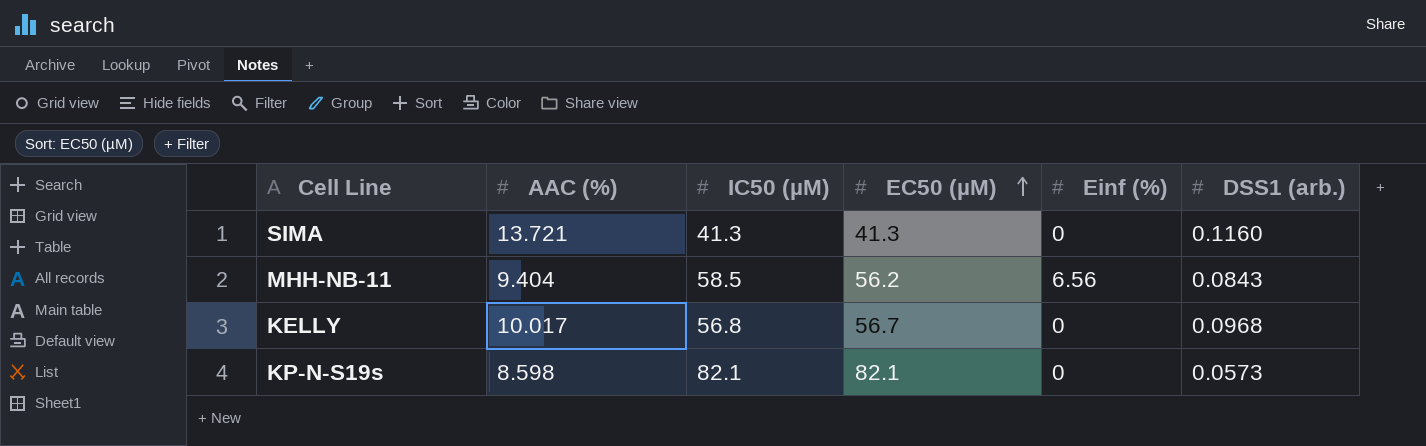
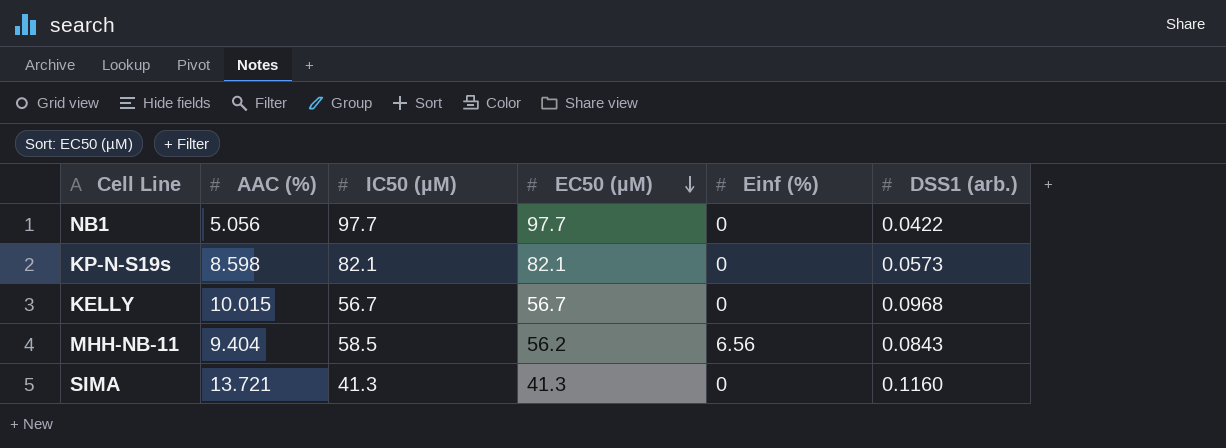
row order: EC50 (µM) ascending -> EC50 (µM) descending
row NB1: none -> 5.056 | 97.7 | 97.7 | 0 | 0.0422
KELLY | AAC (%): 10.017 -> 10.015
KELLY | IC50 (µM): 56.8 -> 56.7

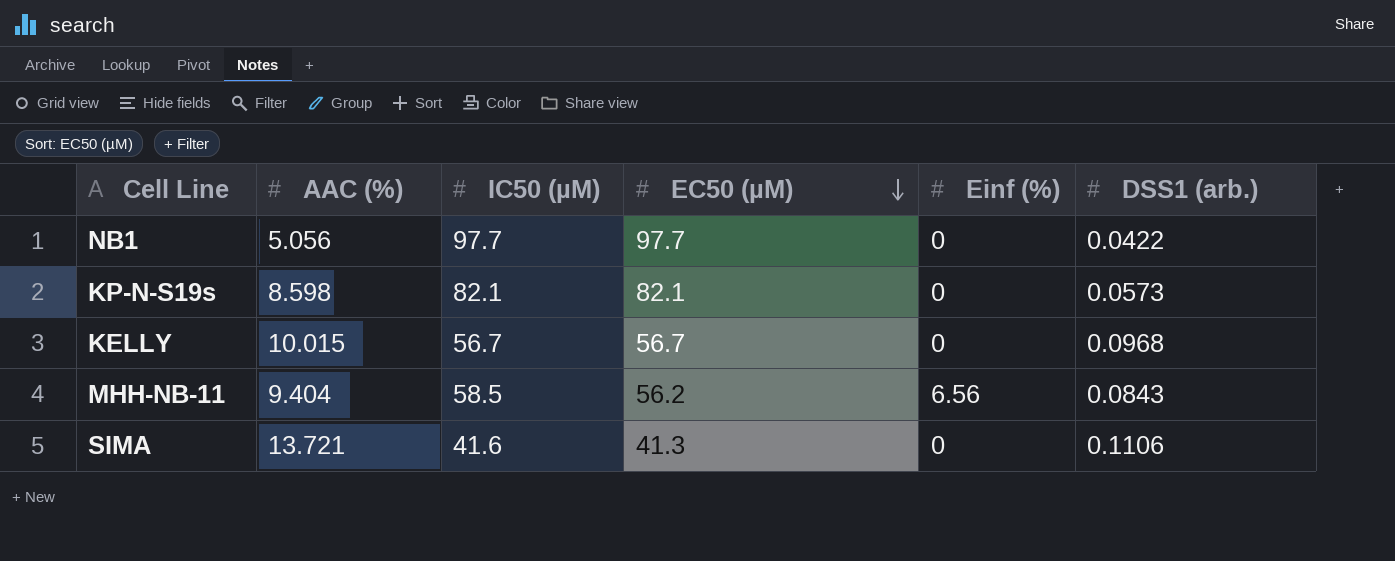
SIMA | IC50 (µM): 41.3 -> 41.6
SIMA | DSS1 (arb.): 0.1160 -> 0.1106

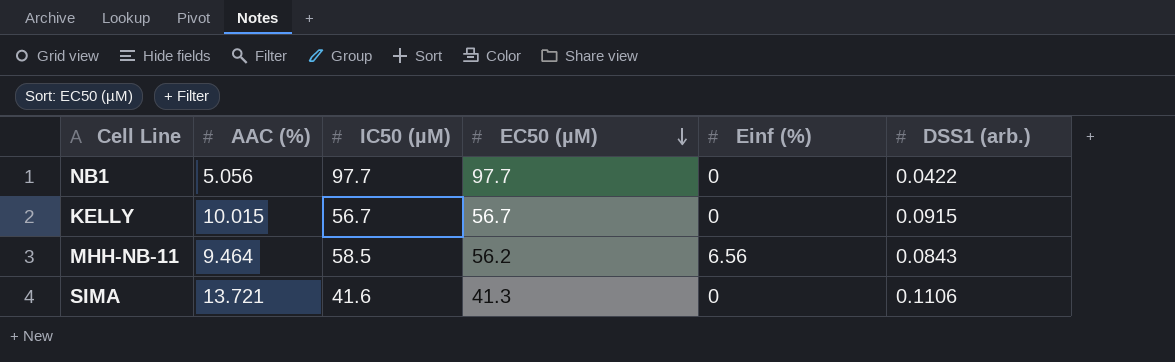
row KP-N-S19s: 8.598 | 82.1 | 82.1 | 0 | 0.0573 -> none
KELLY | DSS1 (arb.): 0.0968 -> 0.0915
MHH-NB-11 | AAC (%): 9.404 -> 9.464

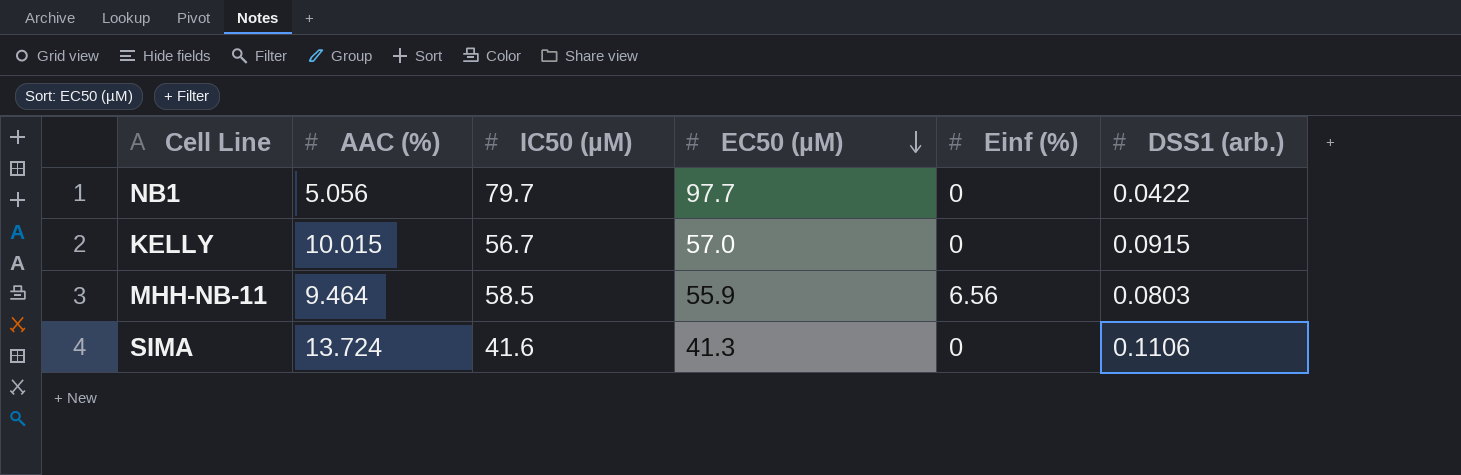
NB1 | IC50 (µM): 97.7 -> 79.7
KELLY | EC50 (µM): 56.7 -> 57.0
MHH-NB-11 | EC50 (µM): 56.2 -> 55.9
MHH-NB-11 | DSS1 (arb.): 0.0843 -> 0.0803
SIMA | AAC (%): 13.721 -> 13.724

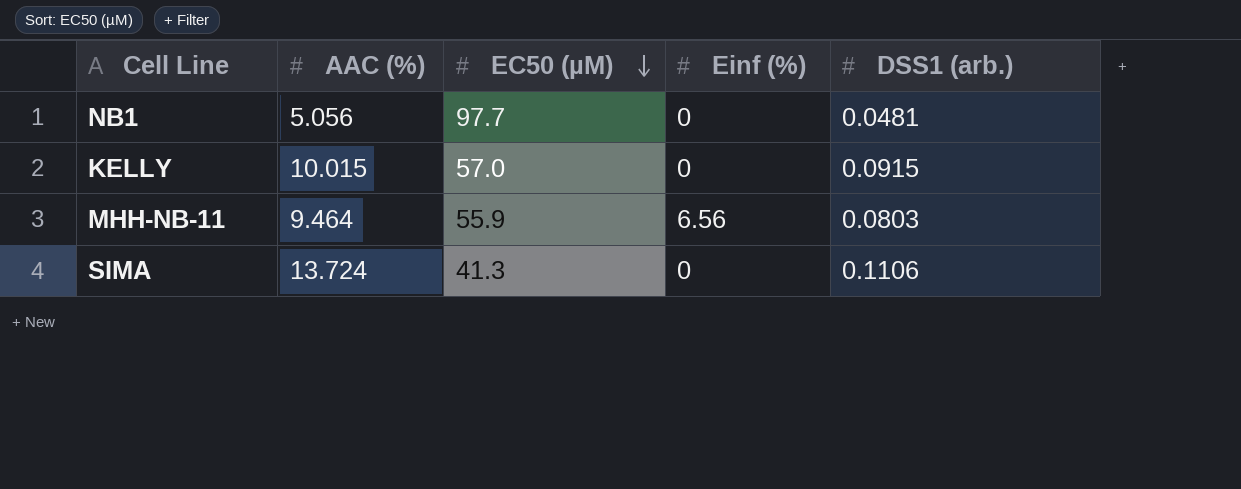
column IC50 (µM) | position: 3 -> none
NB1 | DSS1 (arb.): 0.0422 -> 0.0481

